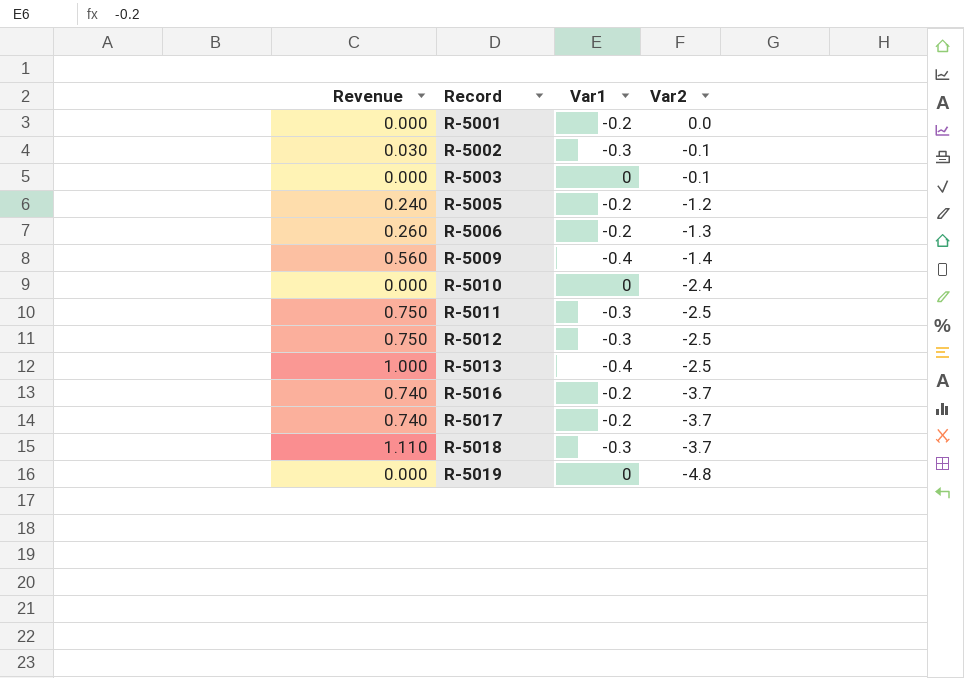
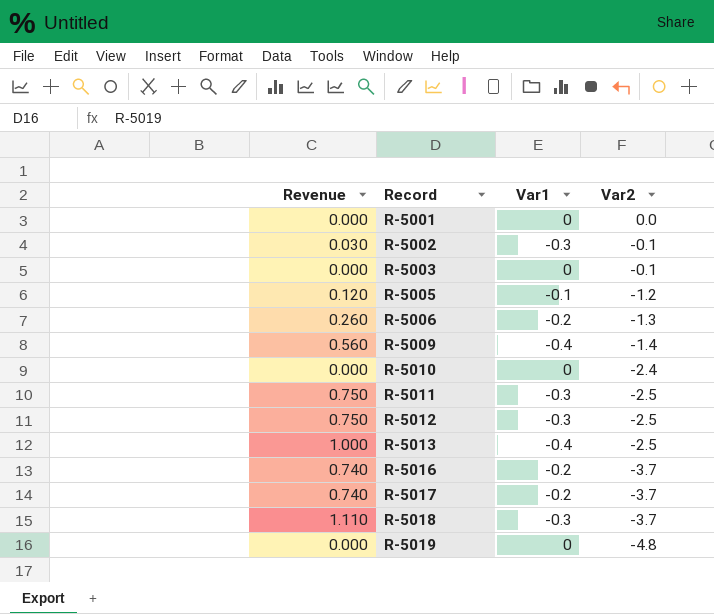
R-5001 | Var1: -0.2 -> 0
R-5005 | Revenue: 0.240 -> 0.120
R-5005 | Var1: -0.2 -> -0.1

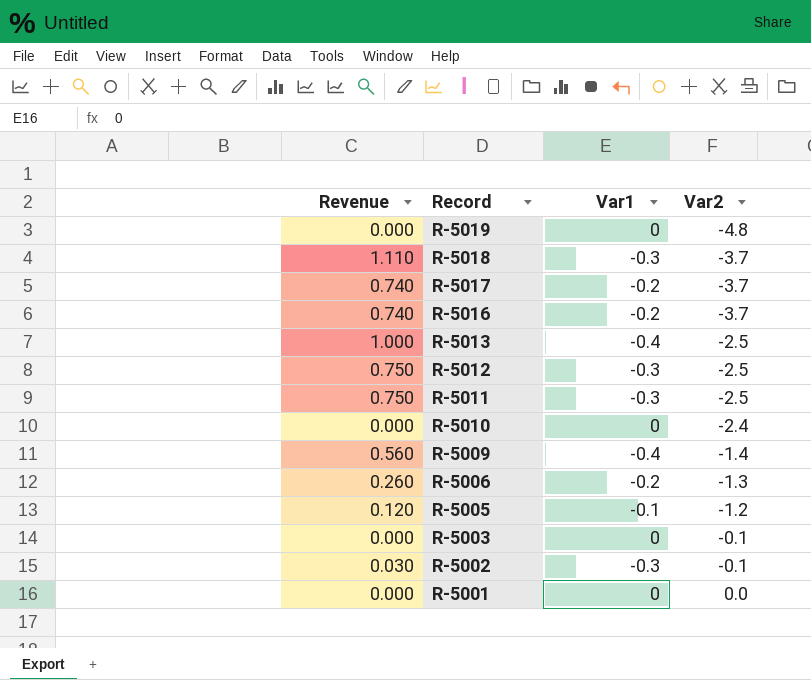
row order: Record ascending -> Record descending

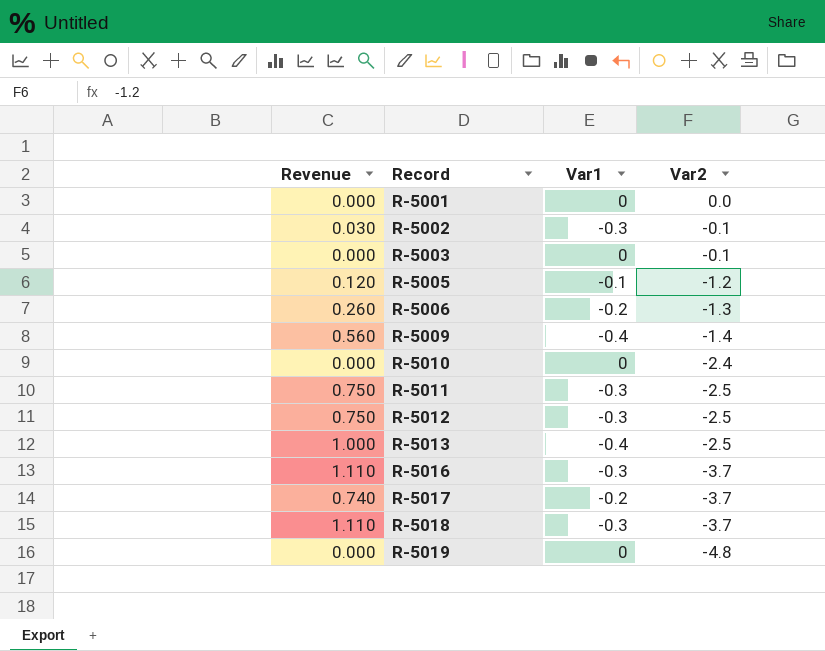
row order: Record descending -> Record ascending
R-5016 | Revenue: 0.740 -> 1.110
R-5016 | Var1: -0.2 -> -0.3

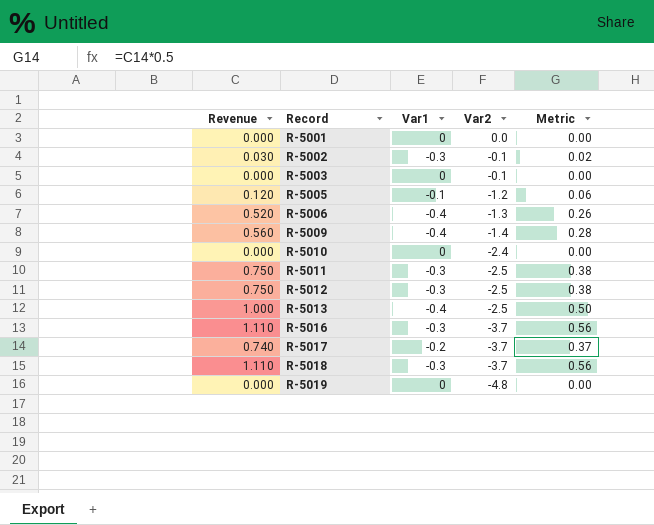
column Metric | formula: none -> [Revenue] * 0.5
R-5006 | Revenue: 0.260 -> 0.520
R-5006 | Var1: -0.2 -> -0.4

